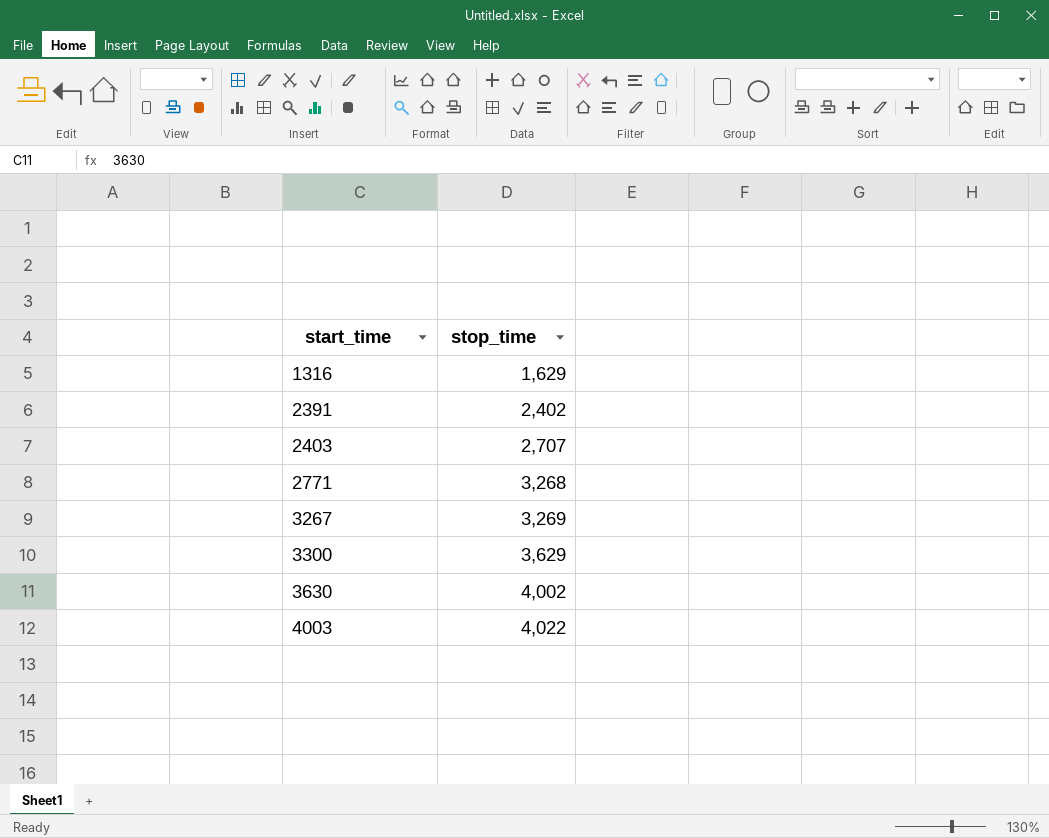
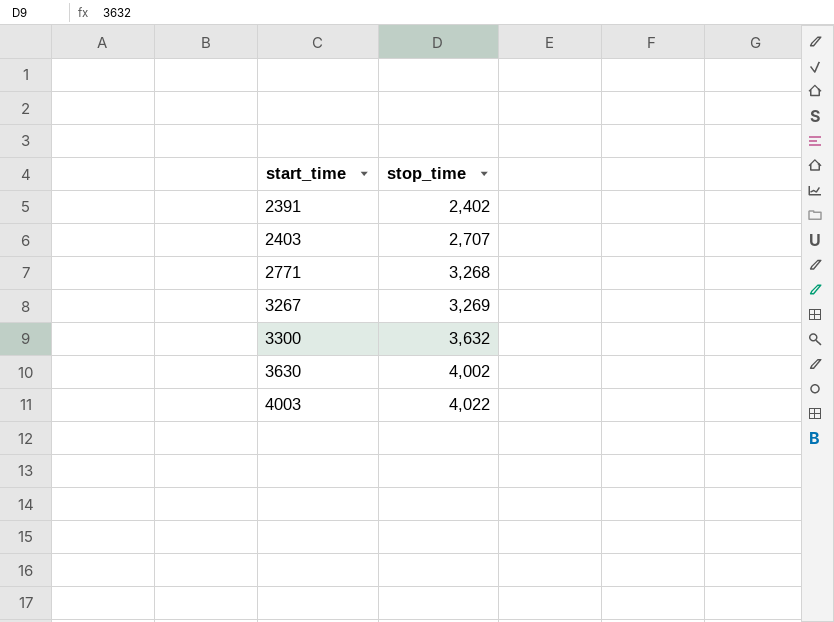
row 1316: 1,629 -> none
3300 | stop_time: 3,629 -> 3,632

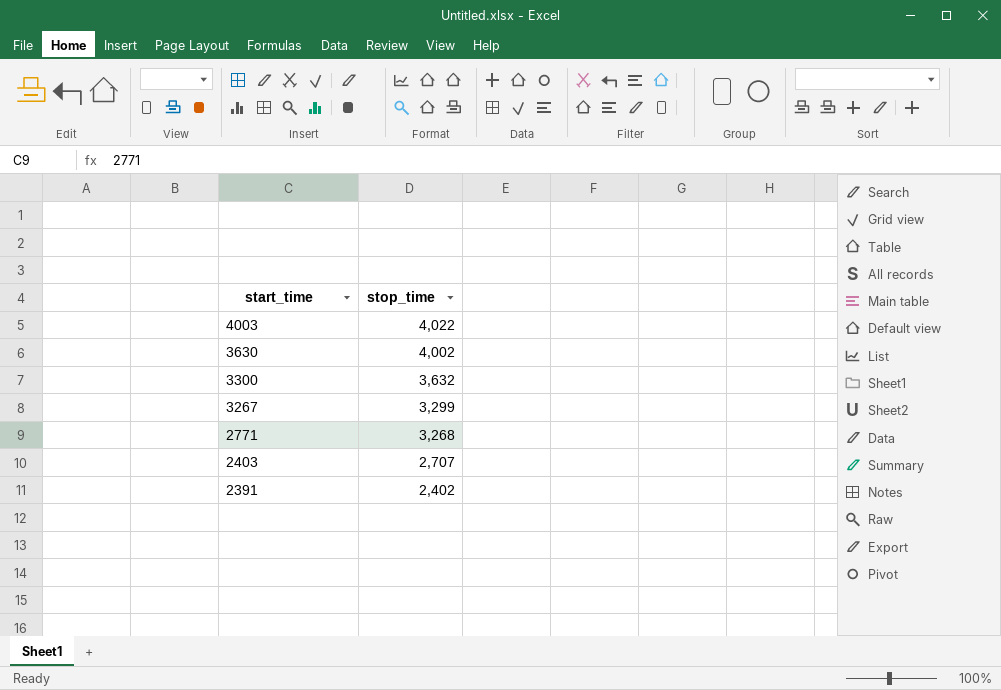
row order: start_time ascending -> start_time descending
3267 | stop_time: 3,269 -> 3,299

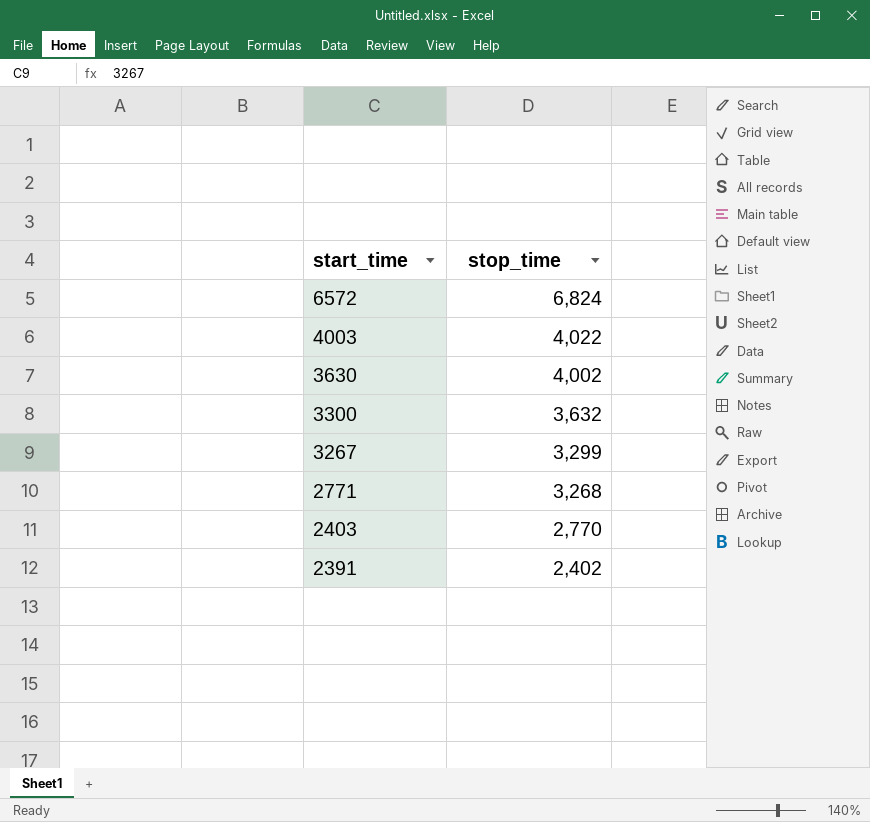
row 6572: none -> 6,824
2403 | stop_time: 2,707 -> 2,770

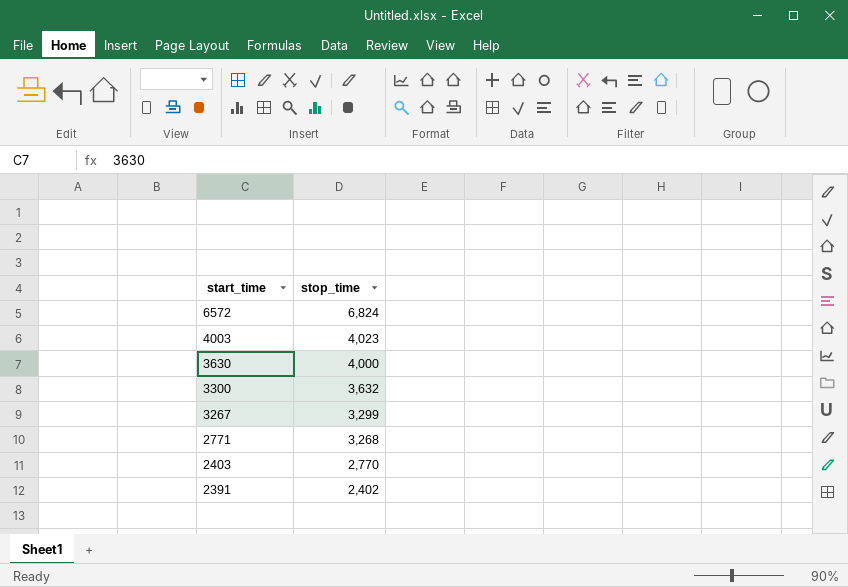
4003 | stop_time: 4,022 -> 4,023
3630 | stop_time: 4,002 -> 4,000

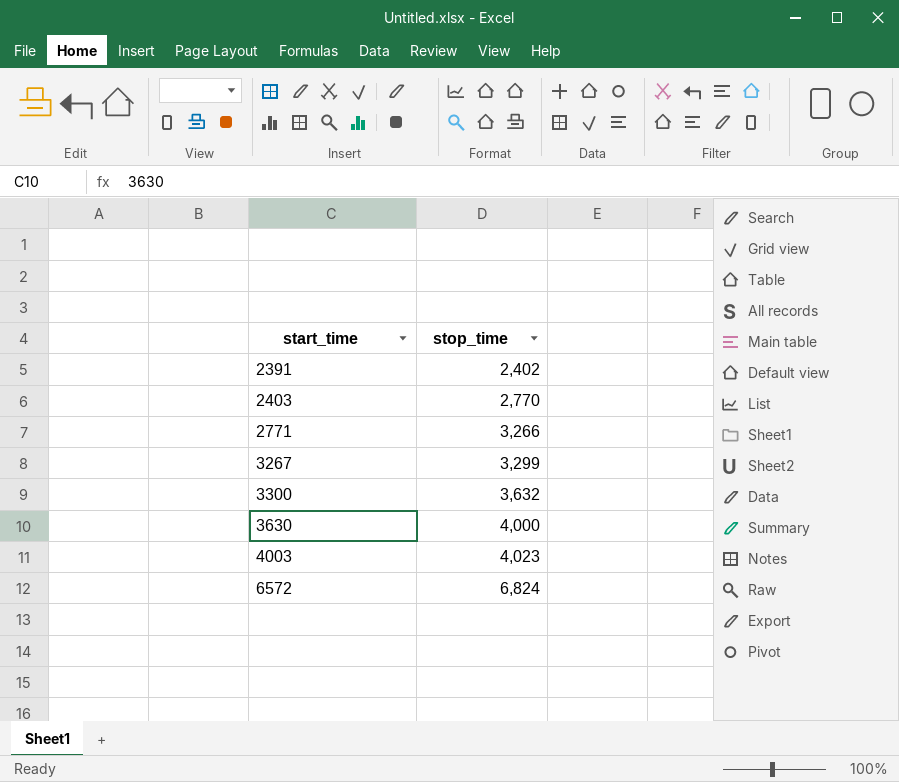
row order: start_time descending -> start_time ascending
2771 | stop_time: 3,268 -> 3,266

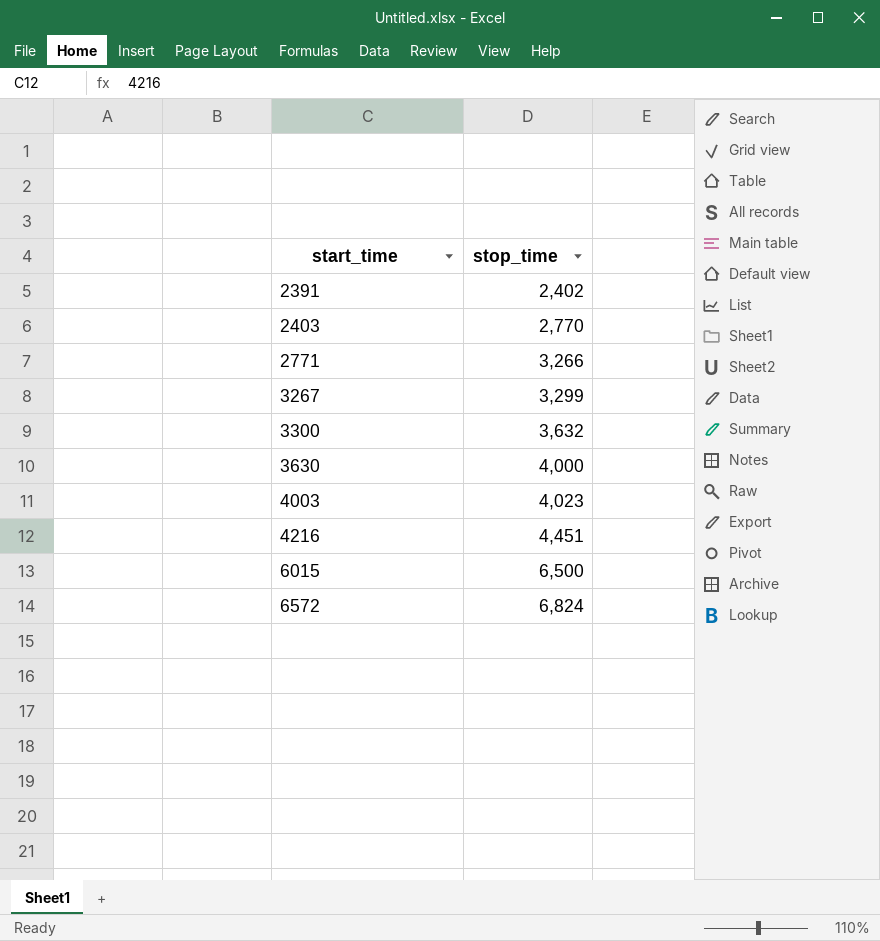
row 4216: none -> 4,451
row 6015: none -> 6,500

